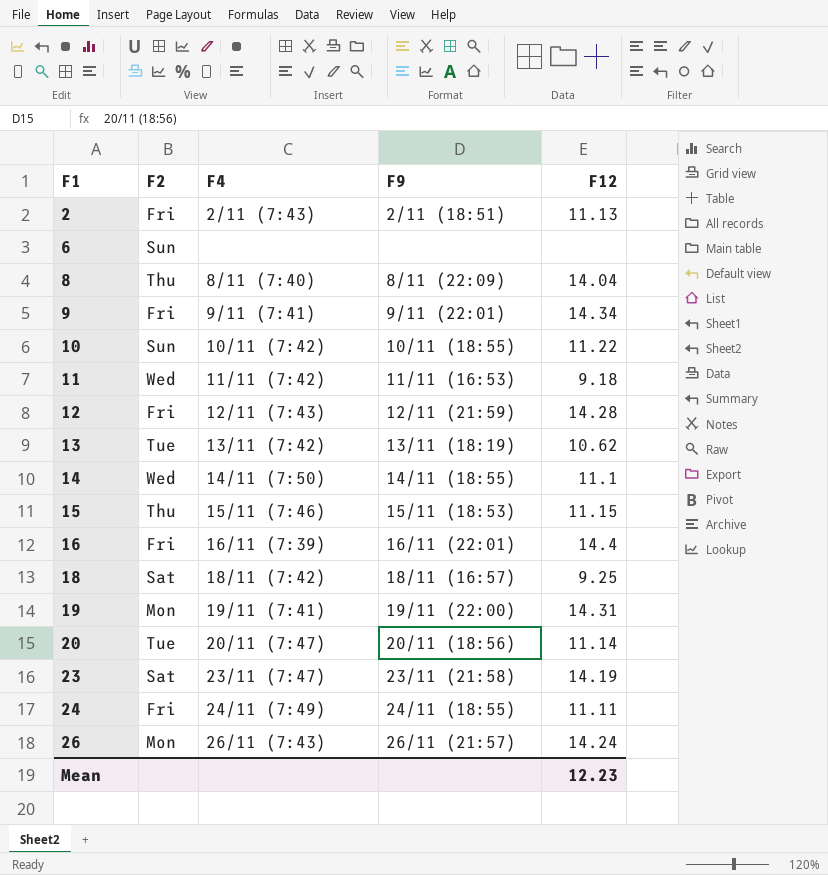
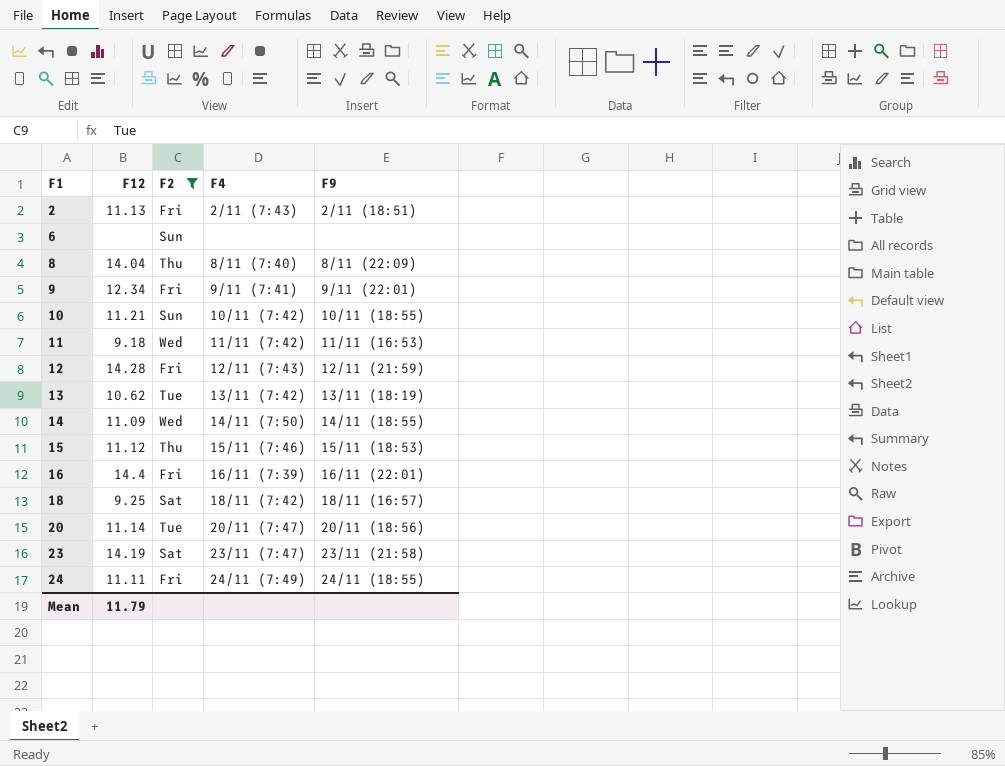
filter: none -> F2 != Mon
column F12 | position: 5 -> 2
9 | F12: 14.34 -> 12.34
10 | F12: 11.22 -> 11.21
14 | F12: 11.1 -> 11.09
15 | F12: 11.15 -> 11.12
Mean | F12: 12.23 -> 11.79

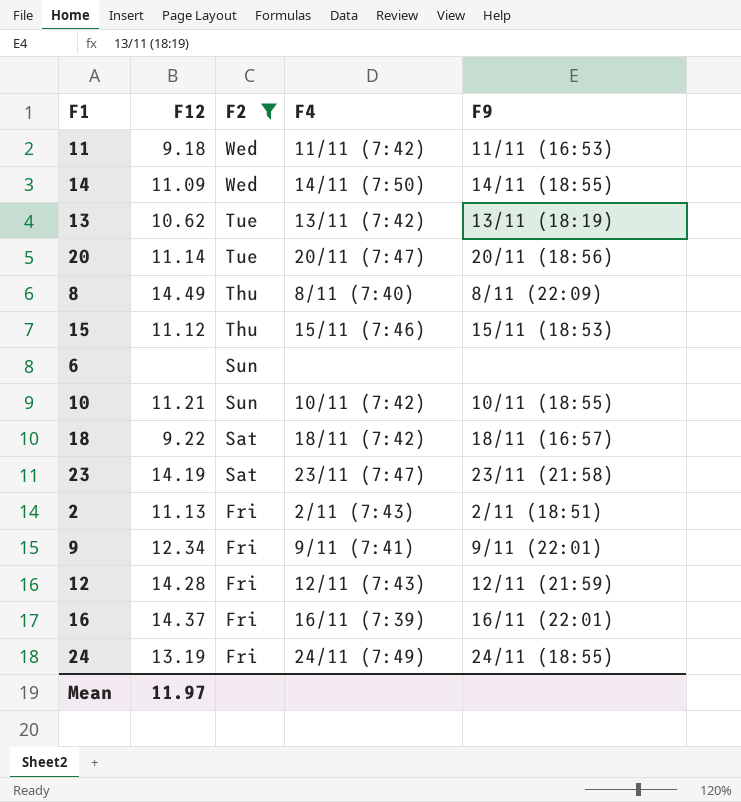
row order: F1 ascending -> F2 descending
8 | F12: 14.04 -> 14.49
18 | F12: 9.25 -> 9.22
16 | F12: 14.4 -> 14.37
24 | F12: 11.11 -> 13.19
Mean | F12: 11.79 -> 11.97

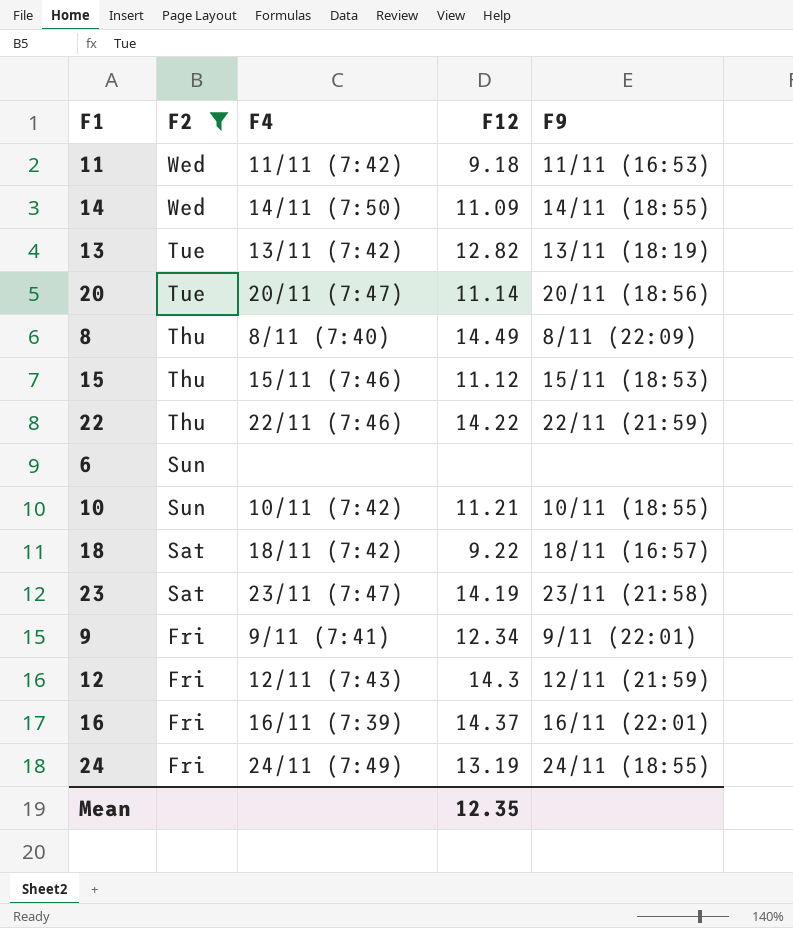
column F12 | position: 2 -> 4
row 2: 11.13 | Fri | 2/11 (7:43) | 2/11 (18:51) -> none
13 | F12: 10.62 -> 12.82
row 22: none -> Thu | 22/11 (7:46) | 14.22 | 22/11 (21:59)
12 | F12: 14.28 -> 14.3
Mean | F12: 11.97 -> 12.35

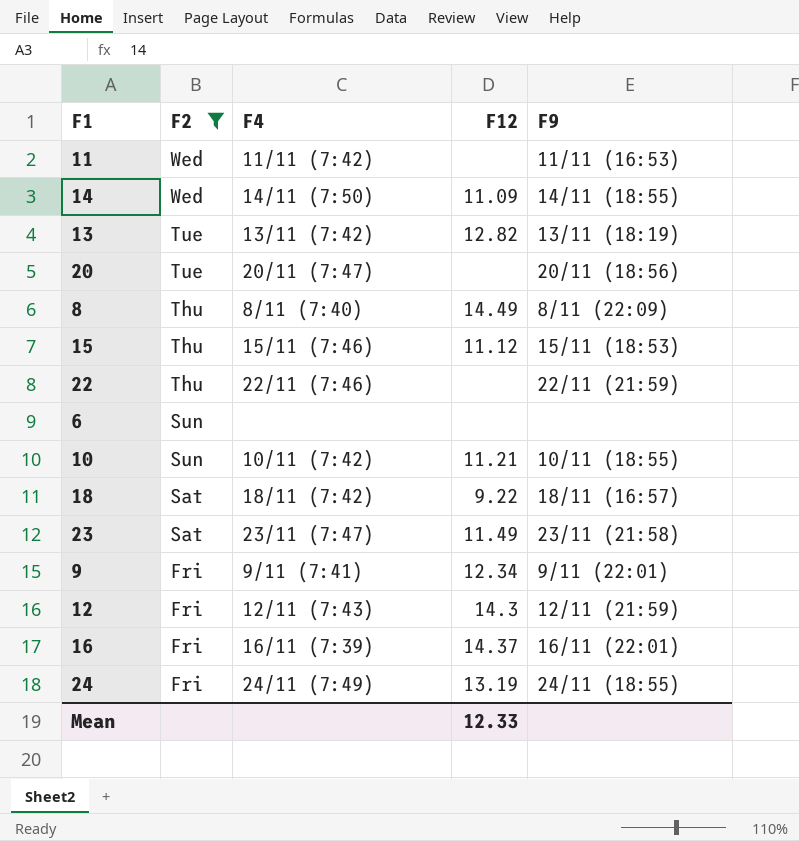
11 | F12: 9.18 -> none
20 | F12: 11.14 -> none
22 | F12: 14.22 -> none
23 | F12: 14.19 -> 11.49
Mean | F12: 12.35 -> 12.33

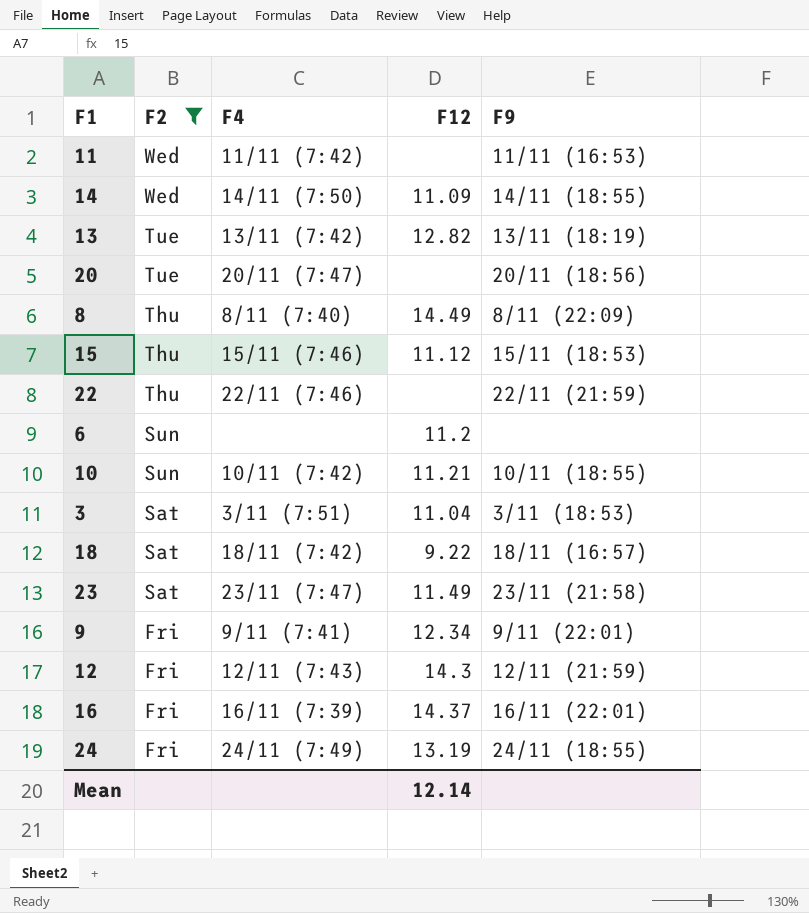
6 | F12: none -> 11.2
row 3: none -> Sat | 3/11 (7:51) | 11.04 | 3/11 (18:53)
Mean | F12: 12.33 -> 12.14

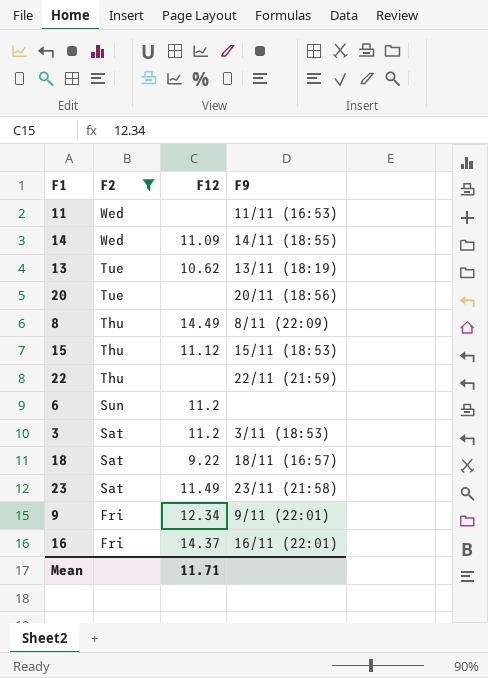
column F4 | position: 3 -> none
row 10: Sun | 10/11 (7:42) | 11.21 | 10/11 (18:55) -> none
row 12: Fri | 12/11 (7:43) | 14.3 | 12/11 (21:59) -> none
row 24: Fri | 24/11 (7:49) | 13.19 | 24/11 (18:55) -> none
13 | F12: 12.82 -> 10.62
3 | F12: 11.04 -> 11.2
Mean | F12: 12.14 -> 11.71

